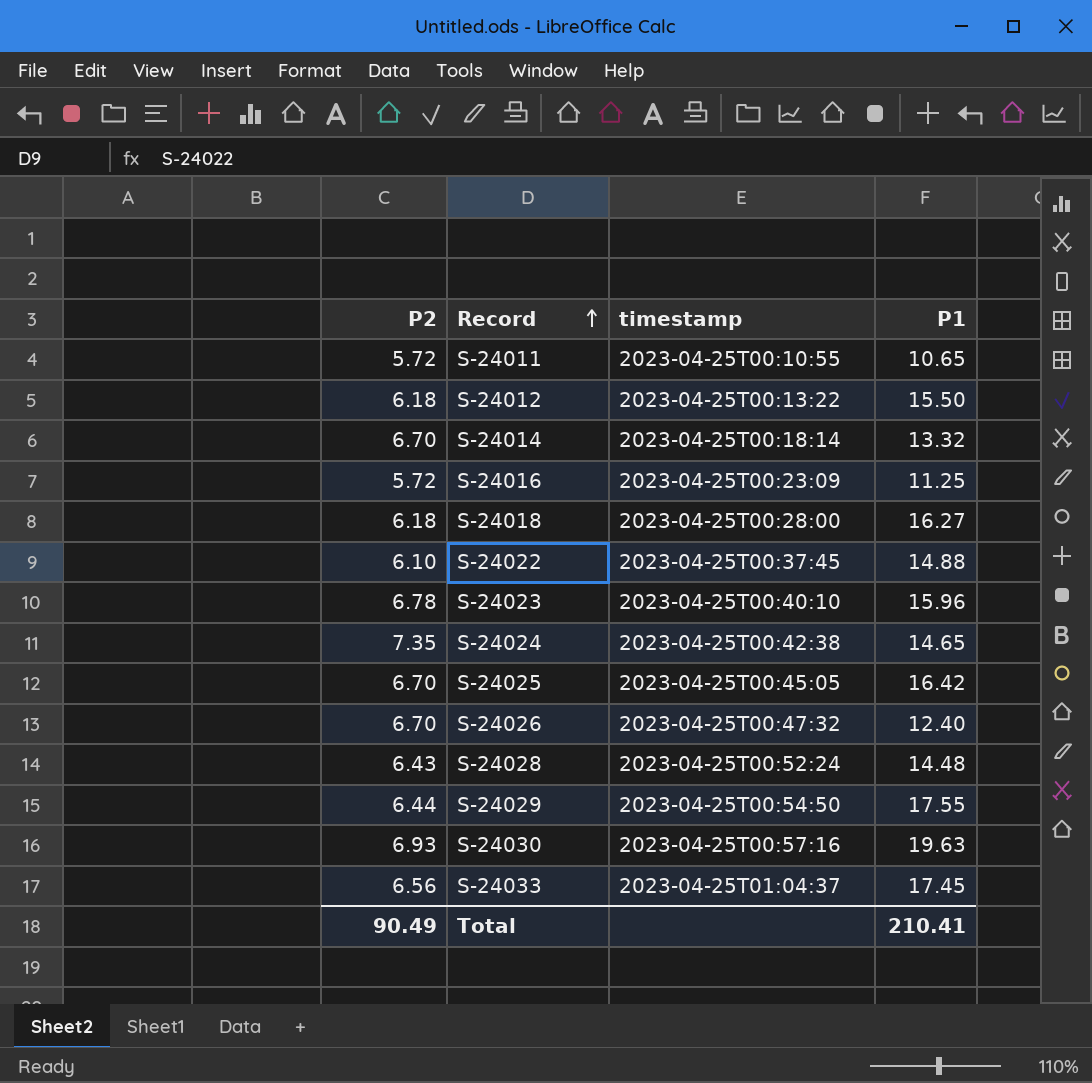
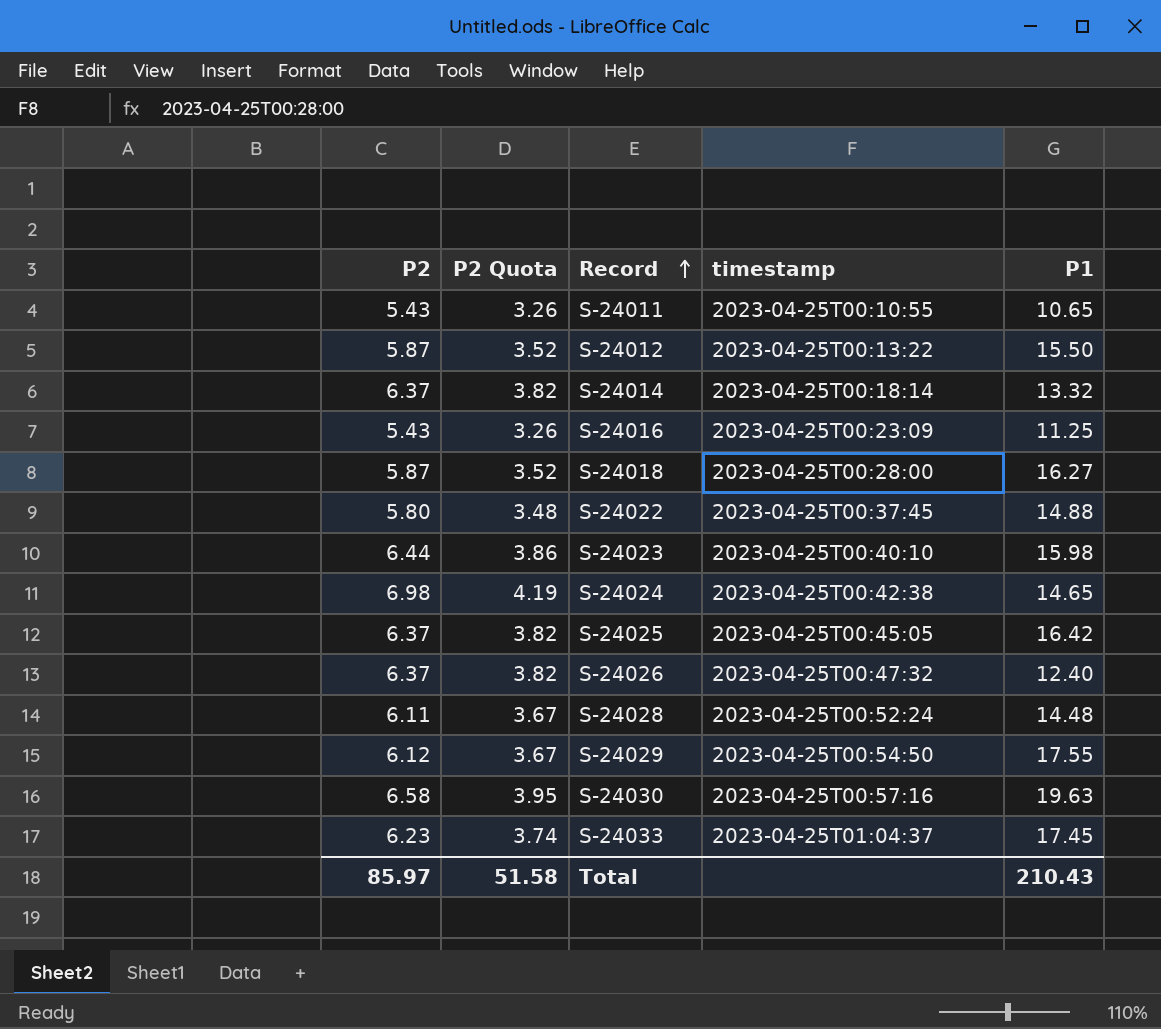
column P2 Quota | formula: none -> [P2] * 0.6
S-24011 | P2: 5.72 -> 5.43
S-24012 | P2: 6.18 -> 5.87
S-24014 | P2: 6.70 -> 6.37
S-24016 | P2: 5.72 -> 5.43
S-24018 | P2: 6.18 -> 5.87
S-24022 | P2: 6.10 -> 5.80
S-24023 | P2: 6.78 -> 6.44
S-24023 | P1: 15.96 -> 15.98
S-24024 | P2: 7.35 -> 6.98
S-24025 | P2: 6.70 -> 6.37
S-24026 | P2: 6.70 -> 6.37
S-24028 | P2: 6.43 -> 6.11
S-24029 | P2: 6.44 -> 6.12
S-24030 | P2: 6.93 -> 6.58
S-24033 | P2: 6.56 -> 6.23
Total | P2: 90.49 -> 85.97
Total | P1: 210.41 -> 210.43

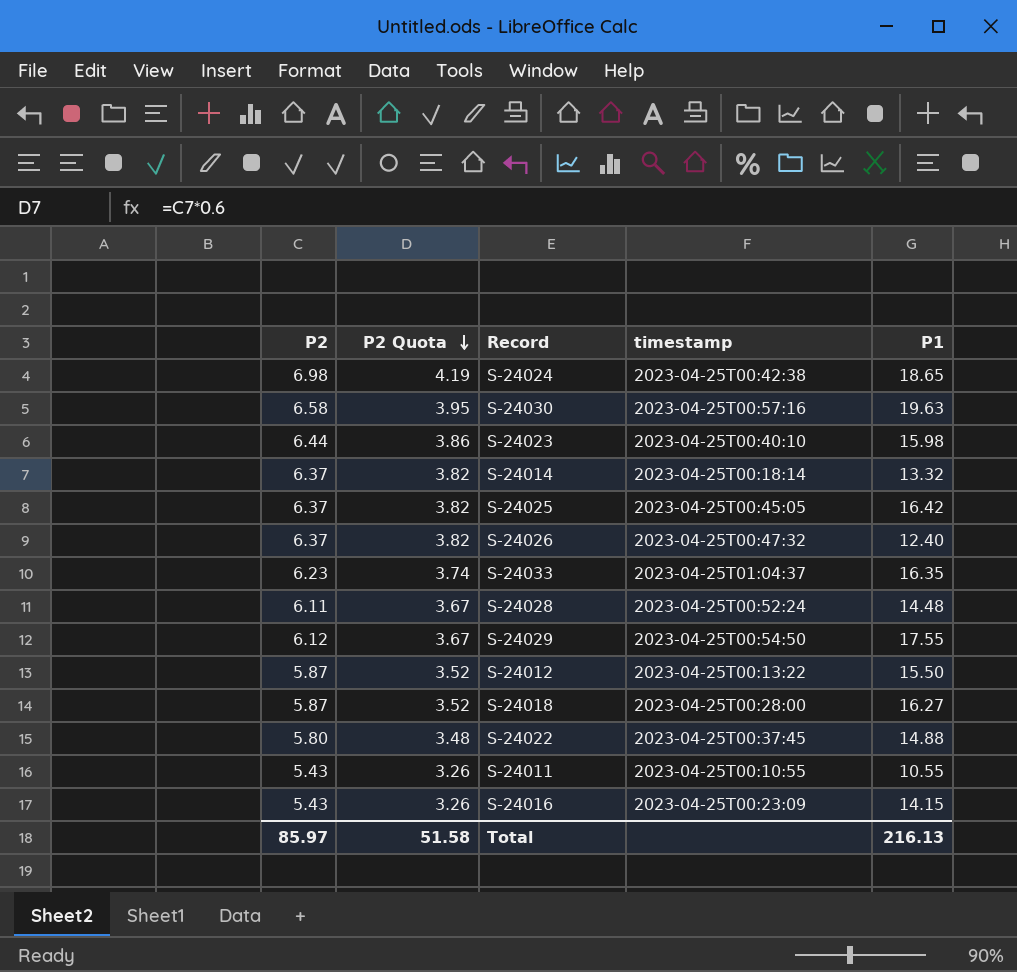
row order: Record ascending -> P2 Quota descending
S-24024 | P1: 14.65 -> 18.65
S-24033 | P1: 17.45 -> 16.35
S-24011 | P1: 10.65 -> 10.55
S-24016 | P1: 11.25 -> 14.15
Total | P1: 210.43 -> 216.13

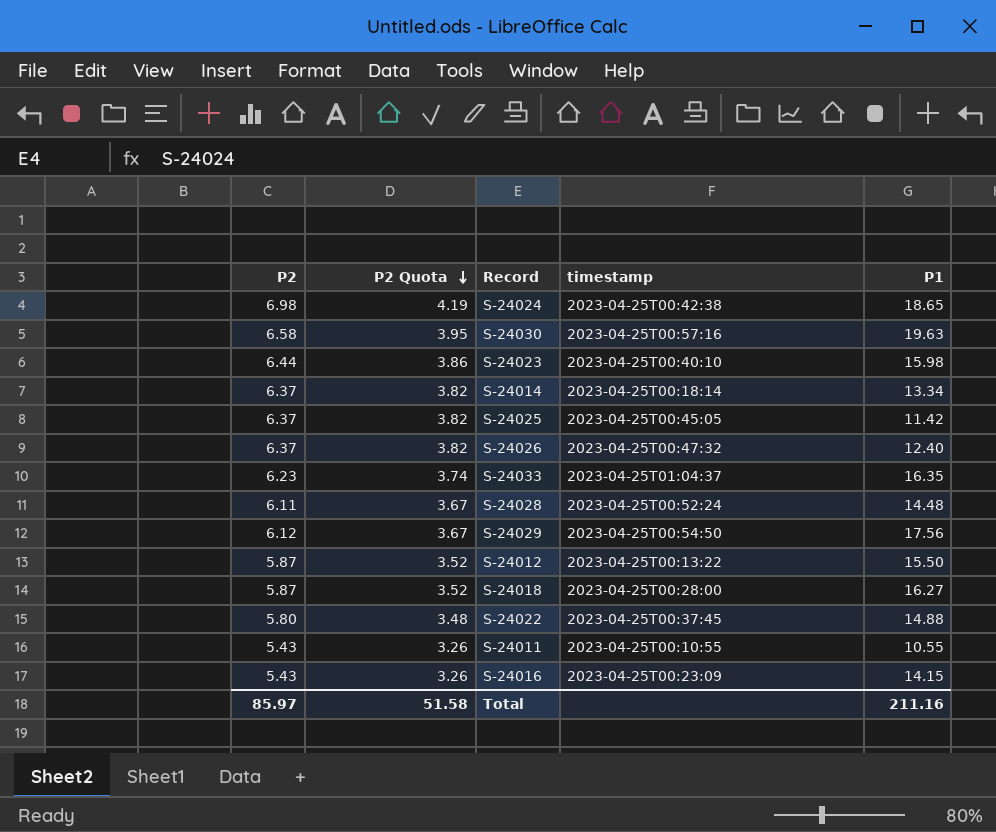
S-24014 | P1: 13.32 -> 13.34
S-24025 | P1: 16.42 -> 11.42
S-24029 | P1: 17.55 -> 17.56
Total | P1: 216.13 -> 211.16

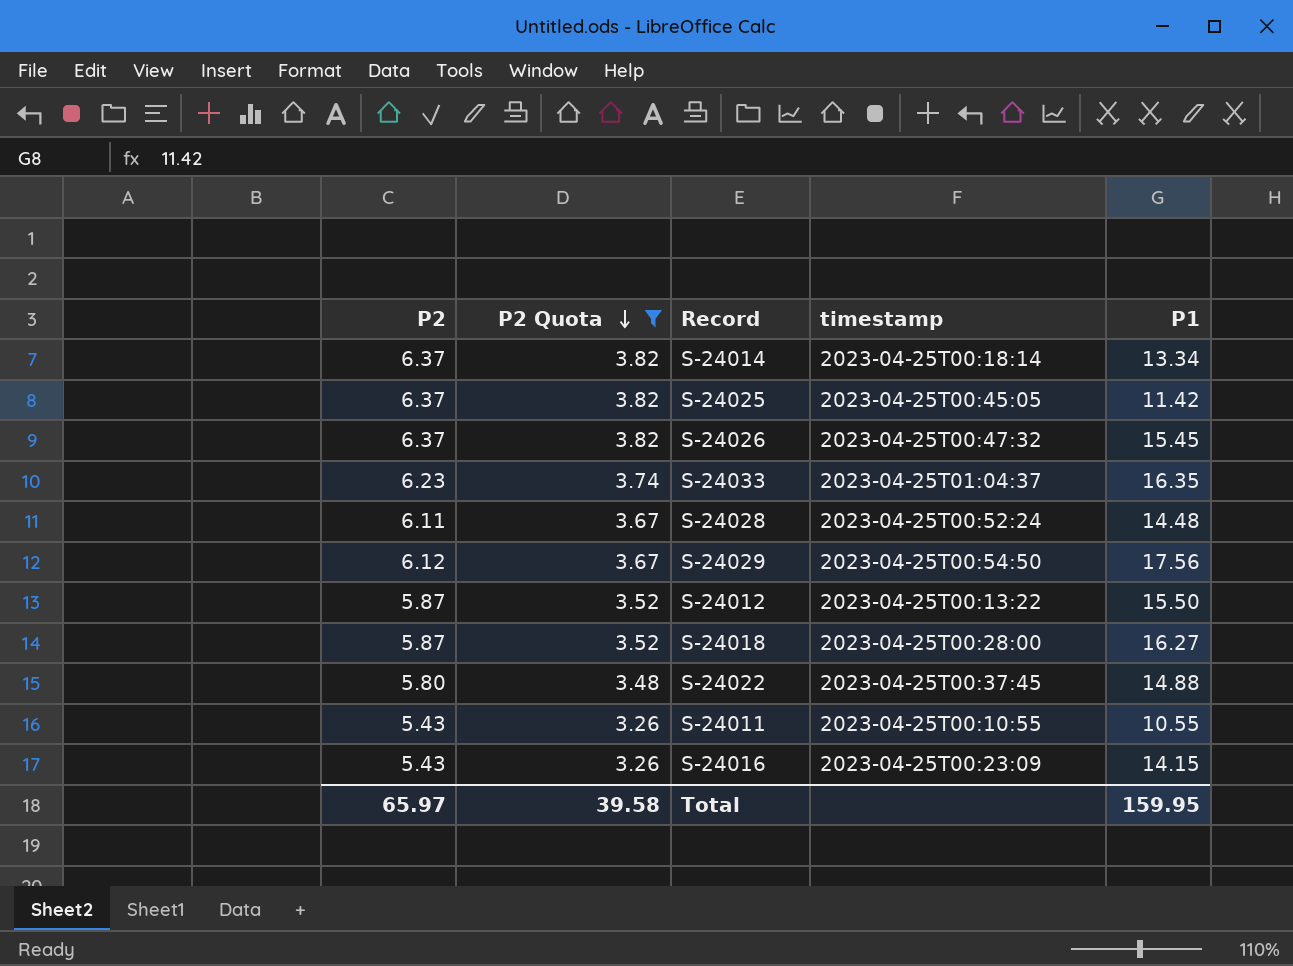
filter: none -> P2 Quota <= 3.82
S-24026 | P1: 12.40 -> 15.45
Total | P2: 85.97 -> 65.97
Total | P2 Quota: 51.58 -> 39.58
Total | P1: 211.16 -> 159.95

